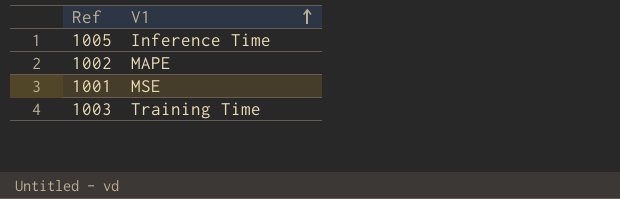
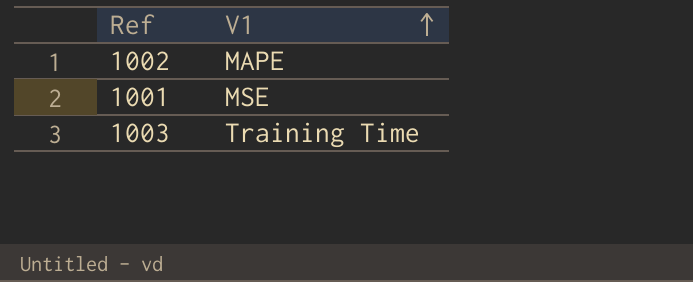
row 1005: Inference Time -> none

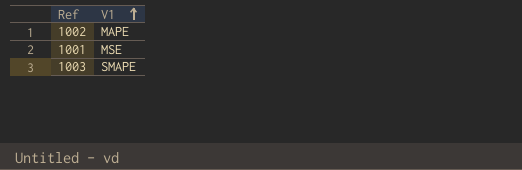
1003 | V1: Training Time -> SMAPE

